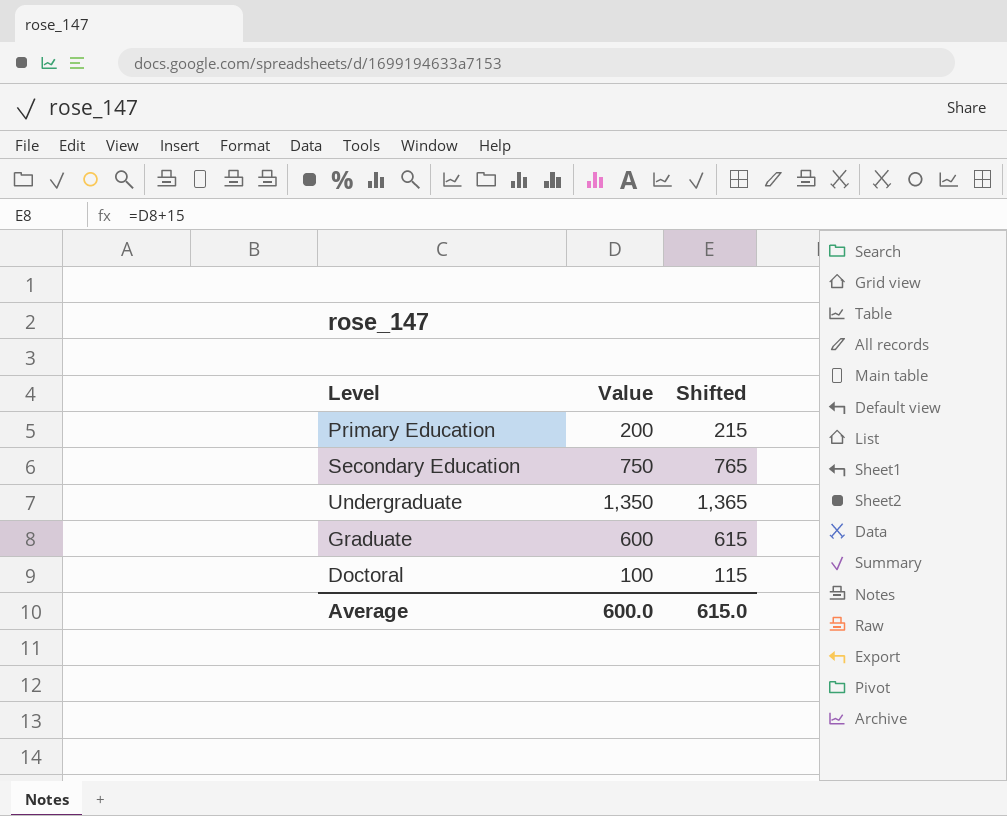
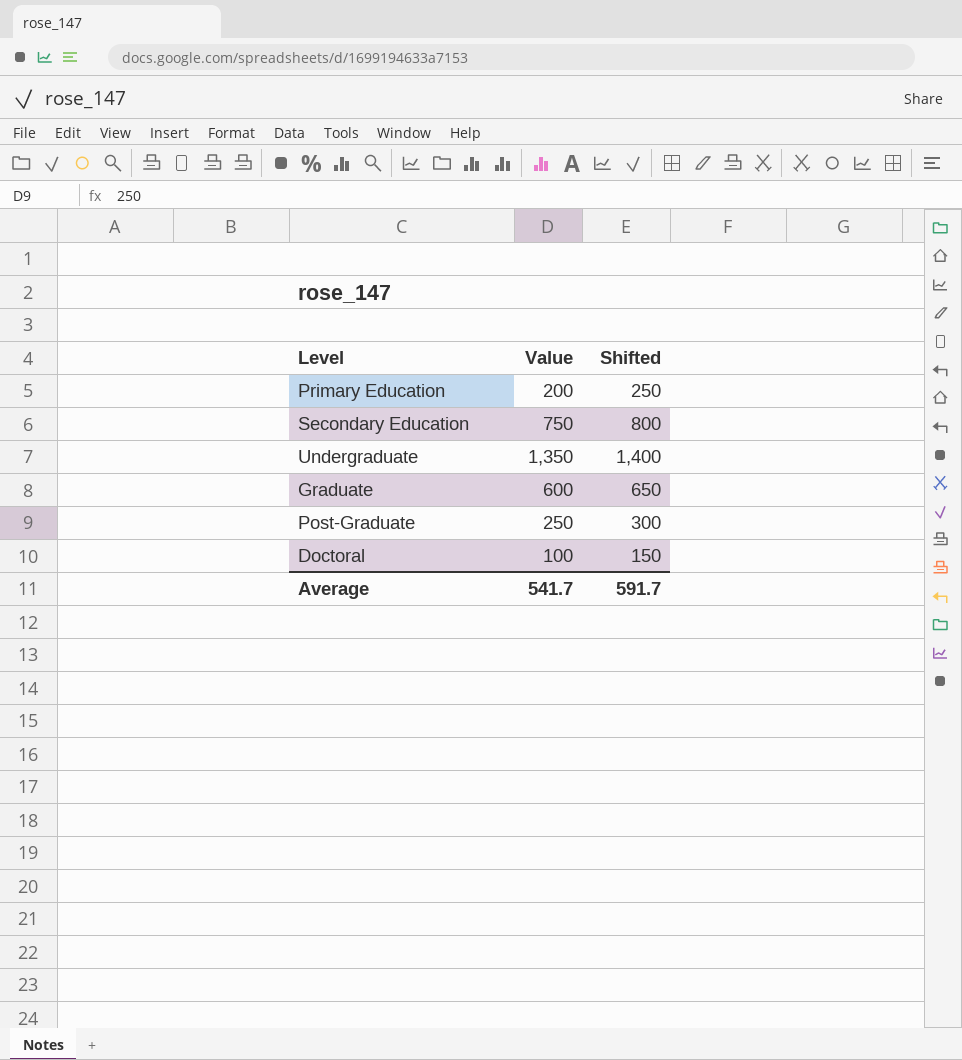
column Shifted | formula: [Value] + 15 -> [Value] + 50
row Post-Graduate: none -> 250 | 300
Average | Value: 600.0 -> 541.7
Average | Shifted: 615.0 -> 591.7

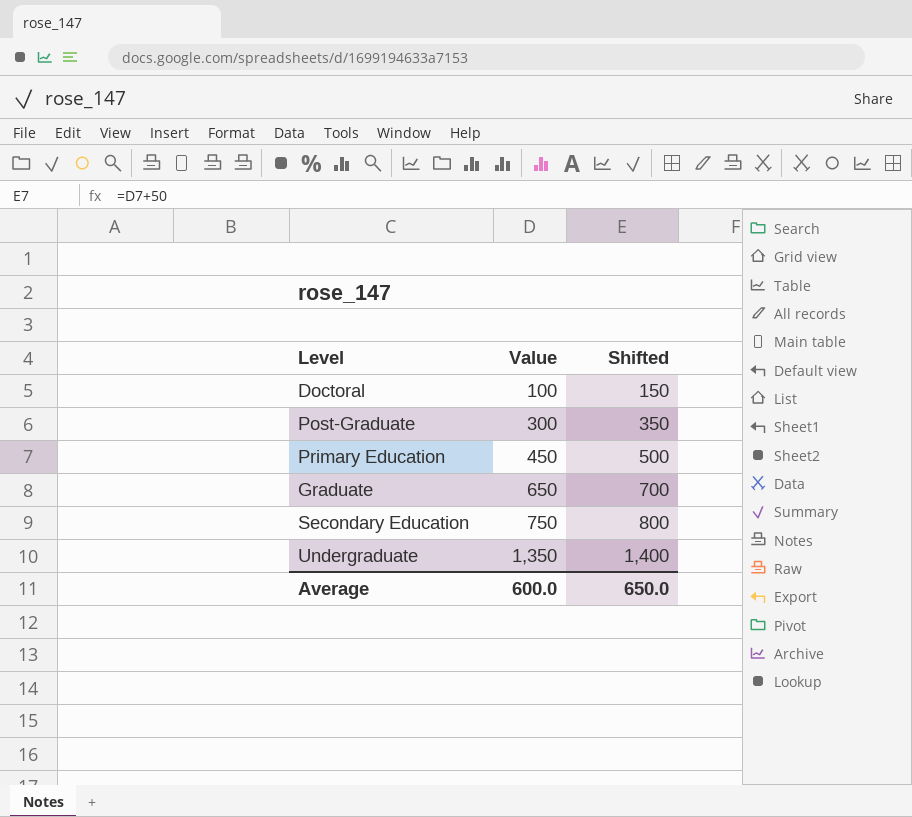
row order: none -> Value ascending
Post-Graduate | Value: 250 -> 300
Post-Graduate | Shifted: 300 -> 350
Primary Education | Value: 200 -> 450
Primary Education | Shifted: 250 -> 500
Graduate | Value: 600 -> 650
Graduate | Shifted: 650 -> 700
Average | Value: 541.7 -> 600.0
Average | Shifted: 591.7 -> 650.0

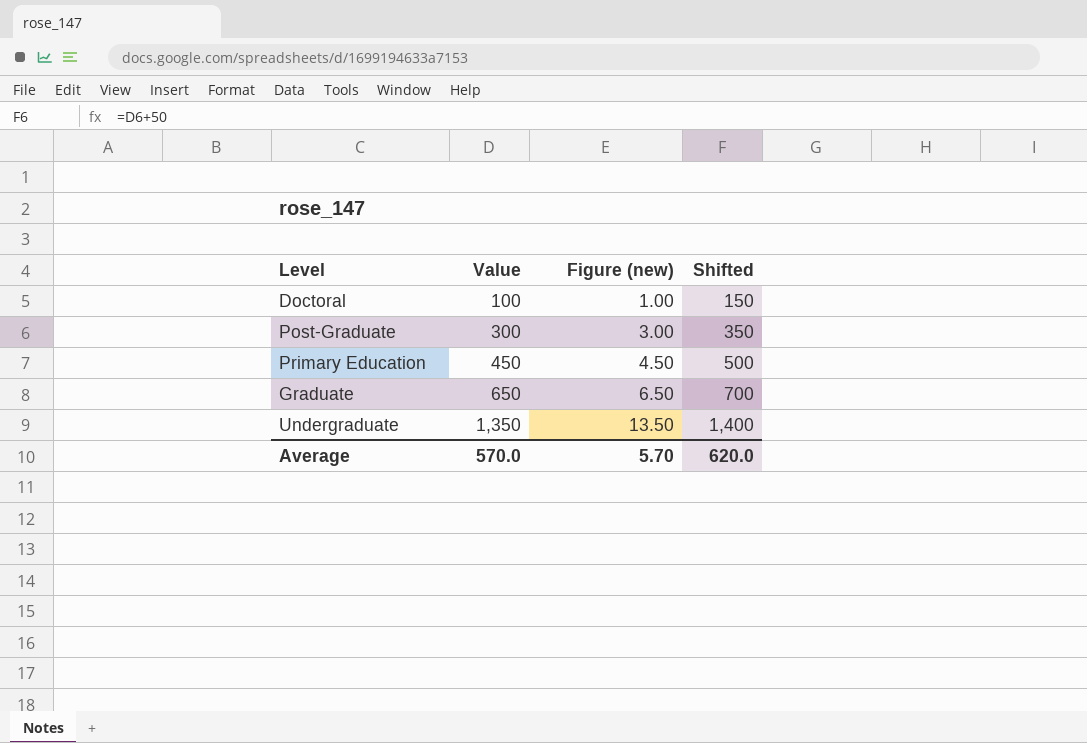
column Figure (new) | formula: none -> [Value] * 0.01
row Secondary Education: 750 | 800 -> none
Average | Value: 600.0 -> 570.0
Average | Shifted: 650.0 -> 620.0

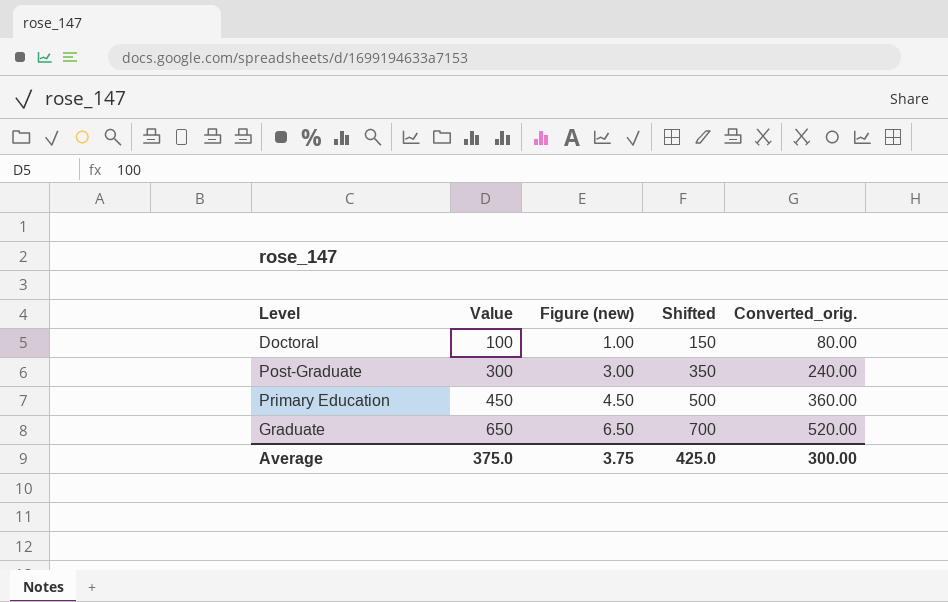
column Converted_orig. | formula: none -> [Value] * 0.8
row Undergraduate: 1,350 | 13.50 | 1,400 -> none
Average | Value: 570.0 -> 375.0
Average | Figure (new): 5.70 -> 3.75
Average | Shifted: 620.0 -> 425.0

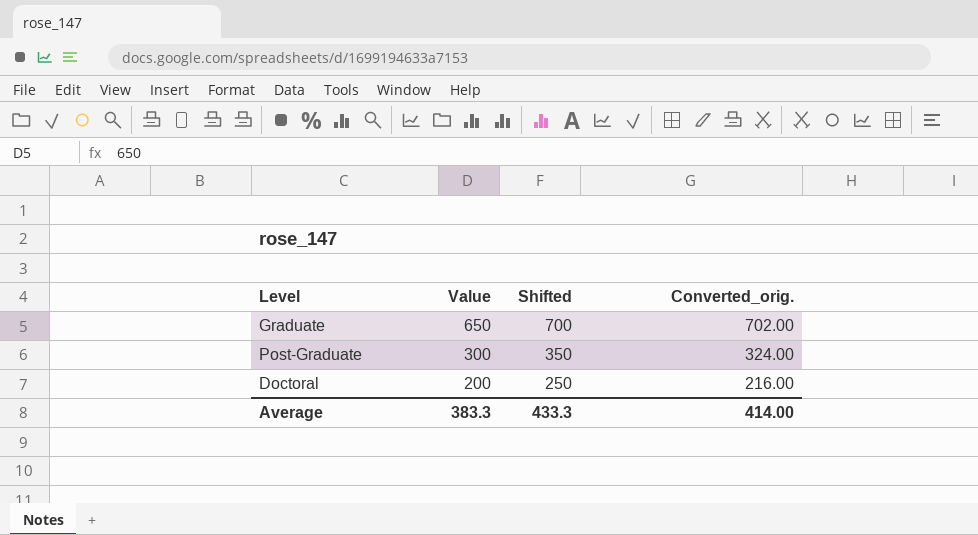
row order: Value ascending -> Value descending
column Figure (new) | formula: [Value] * 0.01 -> none
column Converted_orig. | formula: [Value] * 0.8 -> [Value] * 1.08
row Primary Education: 450 | 4.50 | 500 | 360.00 -> none
Doctoral | Value: 100 -> 200
Doctoral | Shifted: 150 -> 250
Average | Value: 375.0 -> 383.3
Average | Shifted: 425.0 -> 433.3
Average | Converted_orig.: 300.00 -> 414.00

